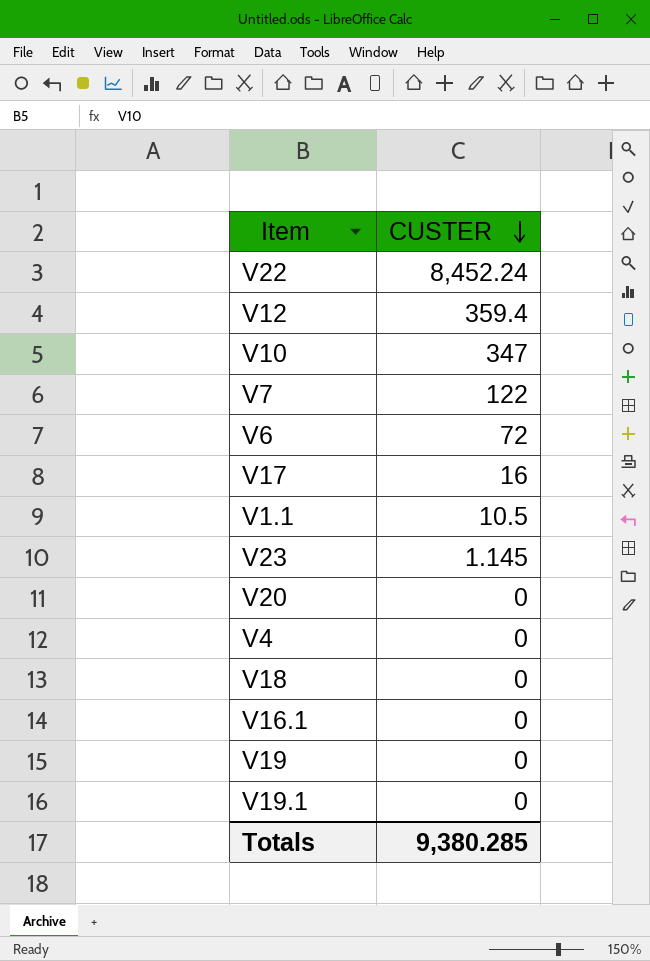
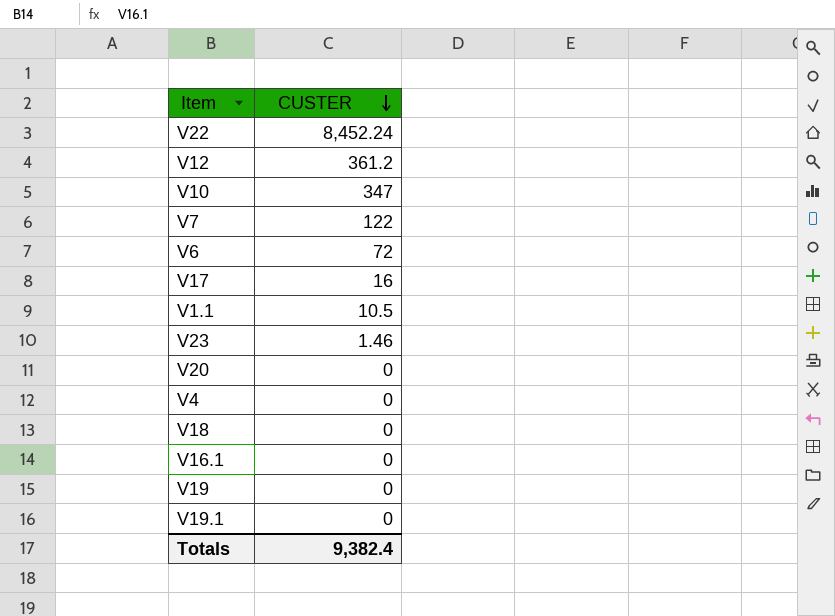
V12 | CUSTER: 359.4 -> 361.2
V23 | CUSTER: 1.145 -> 1.46
Totals | CUSTER: 9,380.285 -> 9,382.4

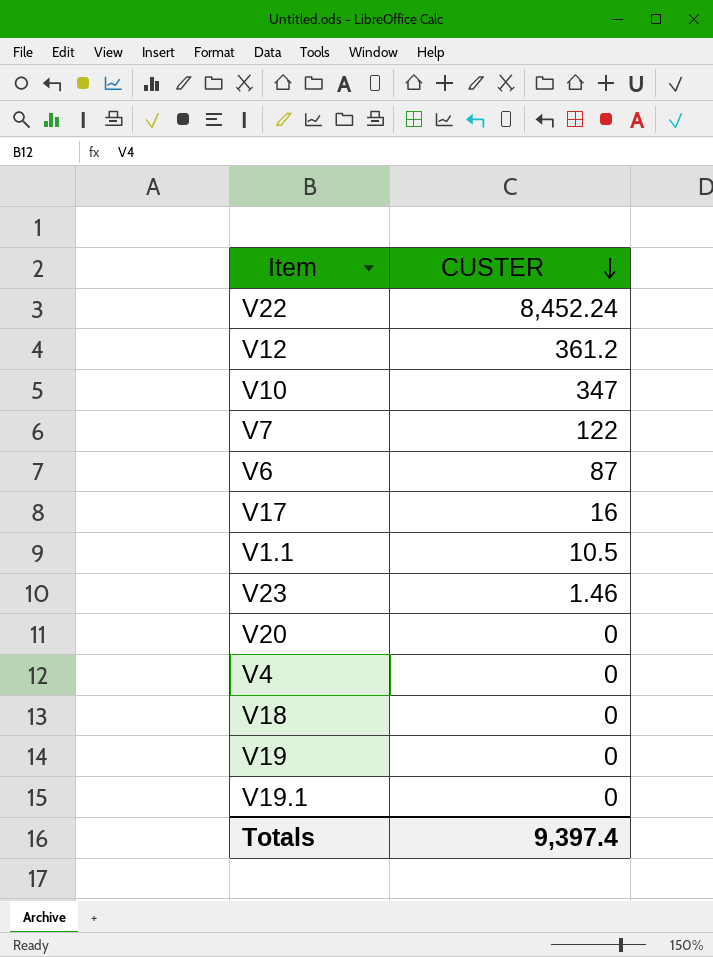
row V16.1: 0 -> none
V6 | CUSTER: 72 -> 87
Totals | CUSTER: 9,382.4 -> 9,397.4

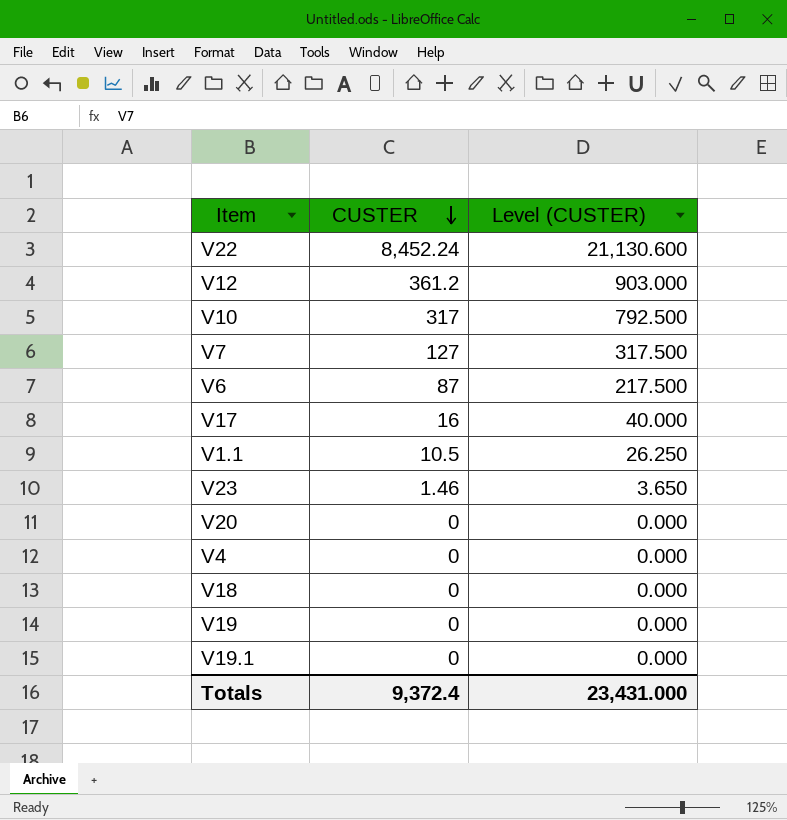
column Level (CUSTER) | formula: none -> [CUSTER] * 2.5
V10 | CUSTER: 347 -> 317
V7 | CUSTER: 122 -> 127
Totals | CUSTER: 9,397.4 -> 9,372.4

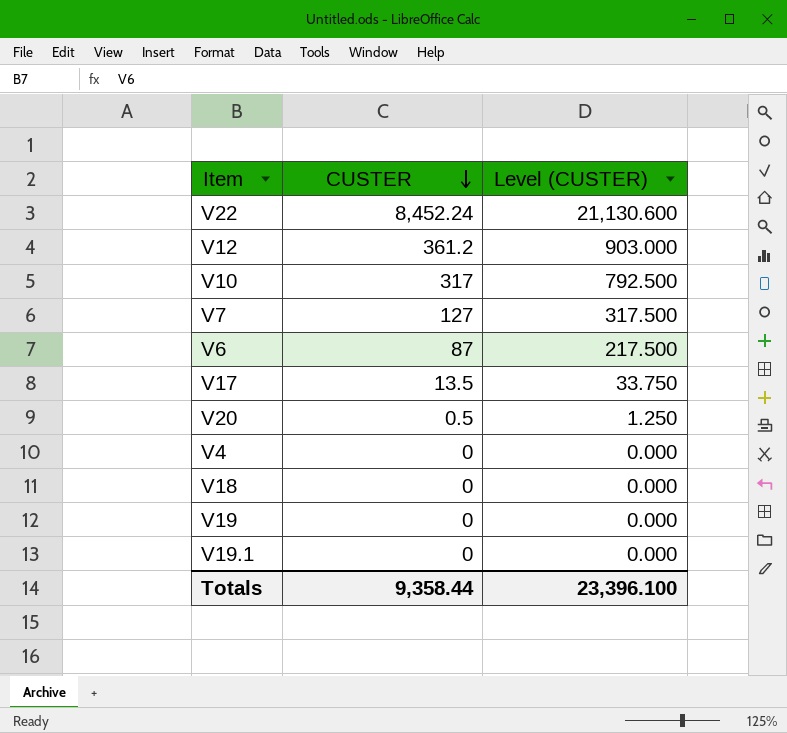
row V1.1: 10.5 | 26.250 -> none
row V23: 1.46 | 3.650 -> none
V17 | CUSTER: 16 -> 13.5
V17 | Level (CUSTER): 40.000 -> 33.750
V20 | CUSTER: 0 -> 0.5
V20 | Level (CUSTER): 0.000 -> 1.250
Totals | CUSTER: 9,372.4 -> 9,358.44
Totals | Level (CUSTER): 23,431.000 -> 23,396.100

